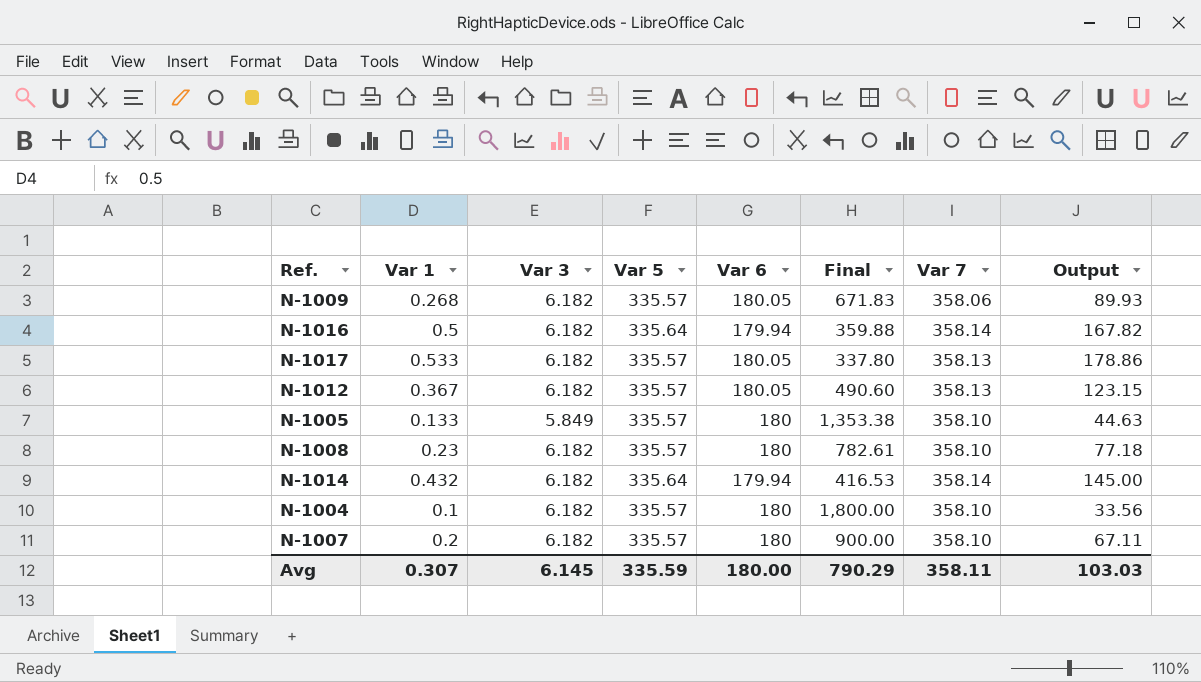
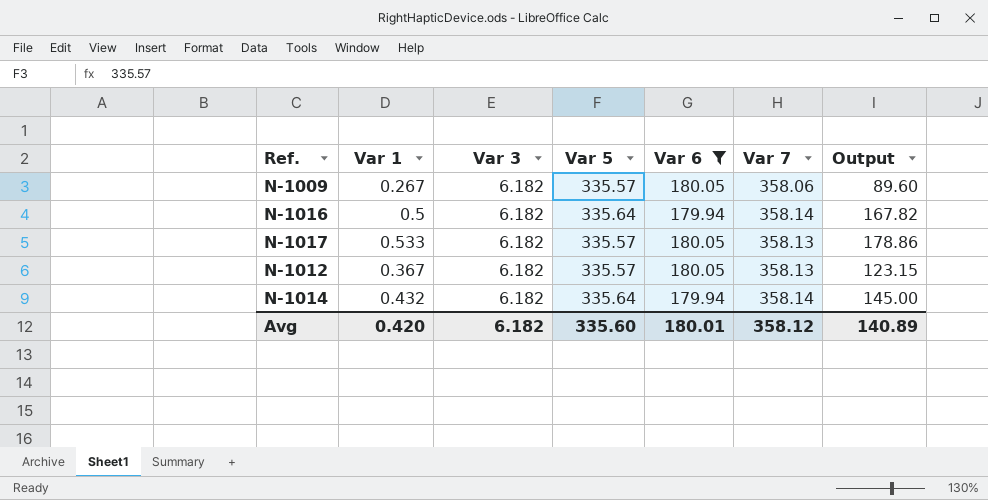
filter: none -> Var 6 != 180
column Final | formula: [Var 6] / [Var 1] -> none
N-1009 | Var 1: 0.268 -> 0.267
N-1009 | Output: 89.93 -> 89.60
Avg | Var 1: 0.307 -> 0.420
Avg | Var 3: 6.145 -> 6.182
Avg | Var 5: 335.59 -> 335.60
Avg | Var 6: 180.00 -> 180.01
Avg | Var 7: 358.11 -> 358.12
Avg | Output: 103.03 -> 140.89

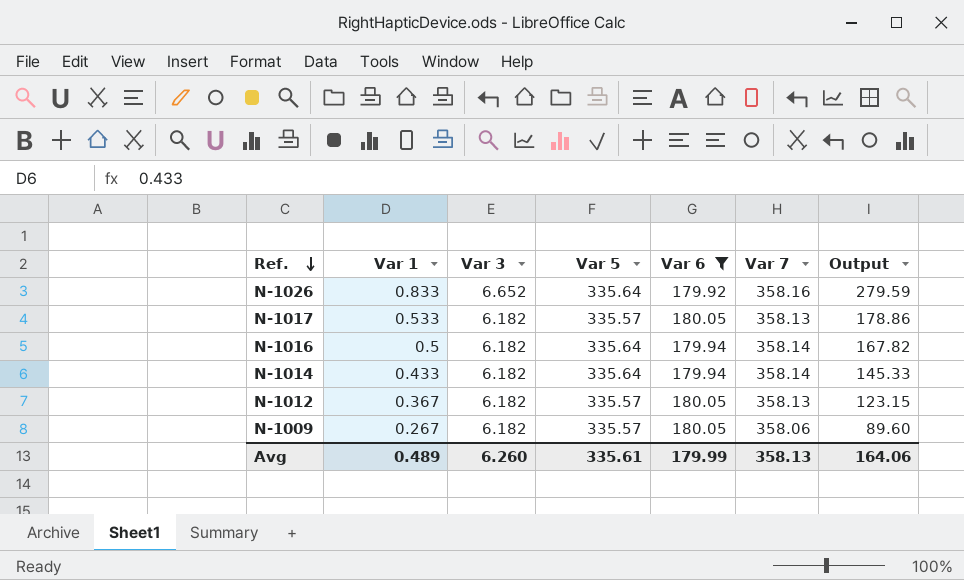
row order: none -> Ref. descending
row N-1026: none -> 0.833 | 6.652 | 335.64 | 179.92 | 358.16 | 279.59
N-1014 | Var 1: 0.432 -> 0.433
N-1014 | Output: 145.00 -> 145.33
Avg | Var 1: 0.420 -> 0.489
Avg | Var 3: 6.182 -> 6.260
Avg | Var 5: 335.60 -> 335.61
Avg | Var 6: 180.01 -> 179.99
Avg | Var 7: 358.12 -> 358.13
Avg | Output: 140.89 -> 164.06

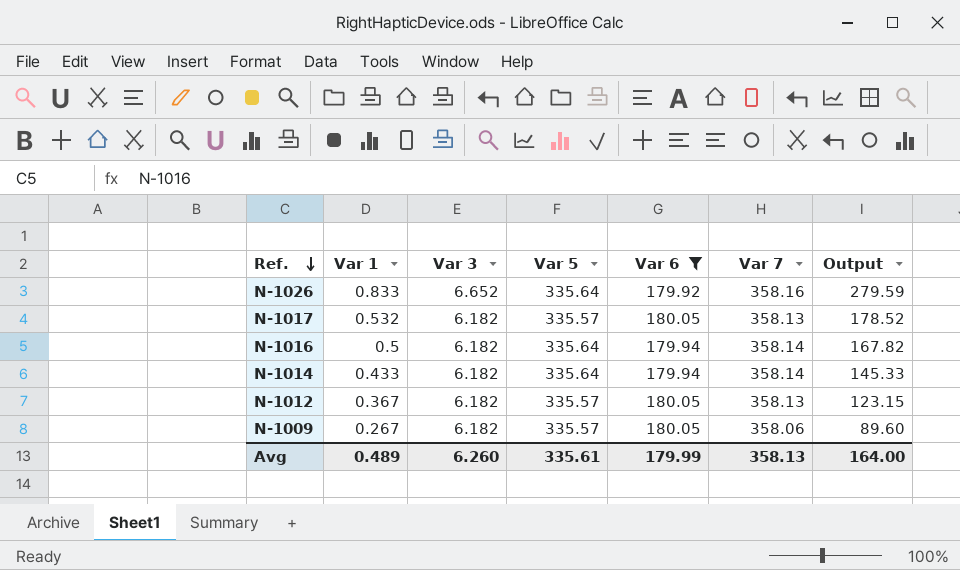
N-1017 | Var 1: 0.533 -> 0.532
N-1017 | Output: 178.86 -> 178.52
Avg | Output: 164.06 -> 164.00

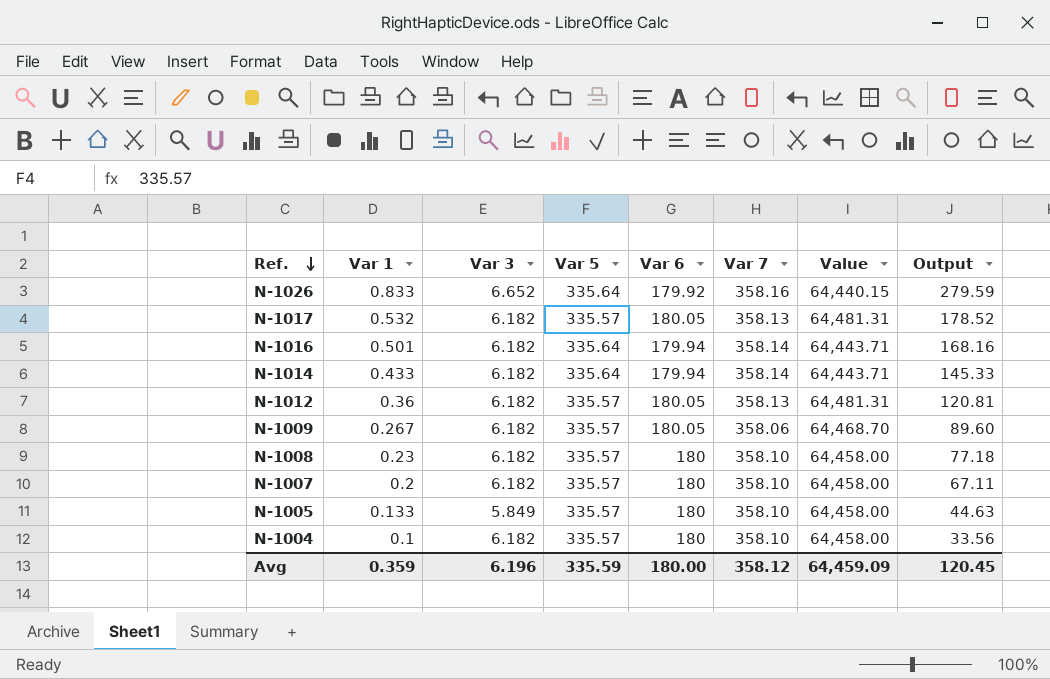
filter: Var 6 != 180 -> none
column Value | formula: none -> [Var 6] * [Var 7]
N-1016 | Var 1: 0.5 -> 0.501
N-1016 | Output: 167.82 -> 168.16
N-1012 | Var 1: 0.367 -> 0.36
N-1012 | Output: 123.15 -> 120.81
Avg | Var 1: 0.489 -> 0.359
Avg | Var 3: 6.260 -> 6.196
Avg | Var 5: 335.61 -> 335.59
Avg | Var 6: 179.99 -> 180.00
Avg | Var 7: 358.13 -> 358.12
Avg | Output: 164.00 -> 120.45

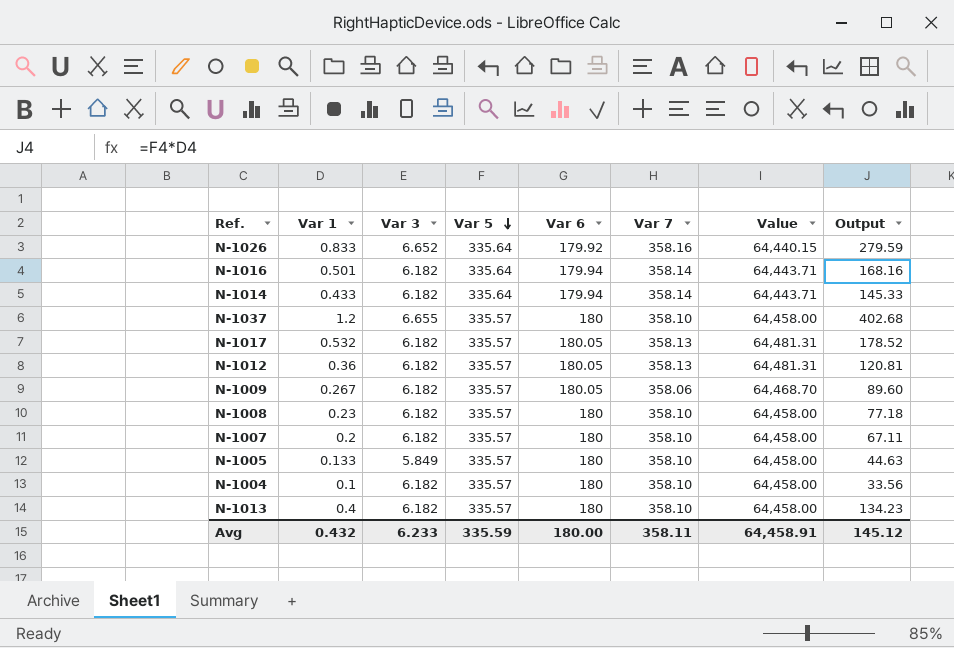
row order: Ref. descending -> Var 5 descending
row N-1037: none -> 1.2 | 6.655 | 335.57 | 180 | 358.10 | 64,458.00 | 402.68
row N-1013: none -> 0.4 | 6.182 | 335.57 | 180 | 358.10 | 64,458.00 | 134.23
Avg | Var 1: 0.359 -> 0.432
Avg | Var 3: 6.196 -> 6.233
Avg | Var 7: 358.12 -> 358.11
Avg | Value: 64,459.09 -> 64,458.91
Avg | Output: 120.45 -> 145.12

